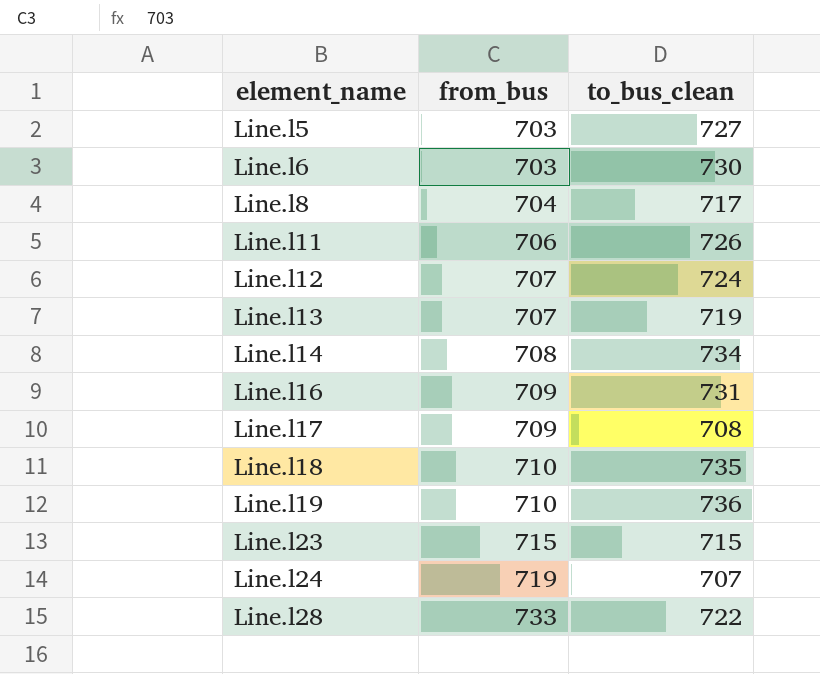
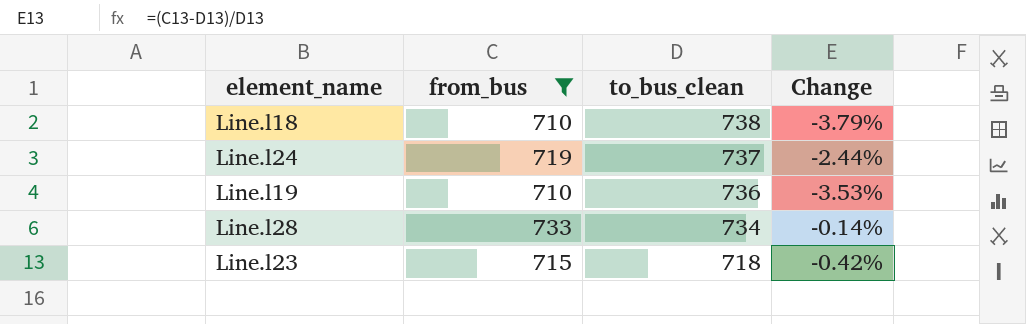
filter: none -> from_bus >= 710
row order: element_name ascending -> to_bus_clean descending
column Change | formula: none -> ([from_bus] - [to_bus_clean]) / [to_bus_clean]
Line.l18 | to_bus_clean: 735 -> 738
Line.l24 | to_bus_clean: 707 -> 737
Line.l28 | to_bus_clean: 722 -> 734
Line.l23 | to_bus_clean: 715 -> 718

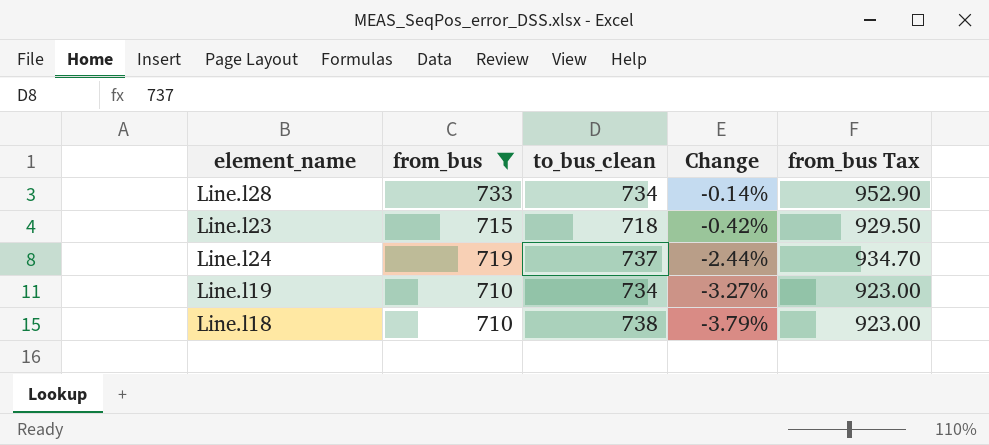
row order: to_bus_clean descending -> Change descending
column from_bus Tax | formula: none -> [from_bus] * 1.3
Line.l19 | to_bus_clean: 736 -> 734
Line.l19 | Change: -3.53% -> -3.27%

